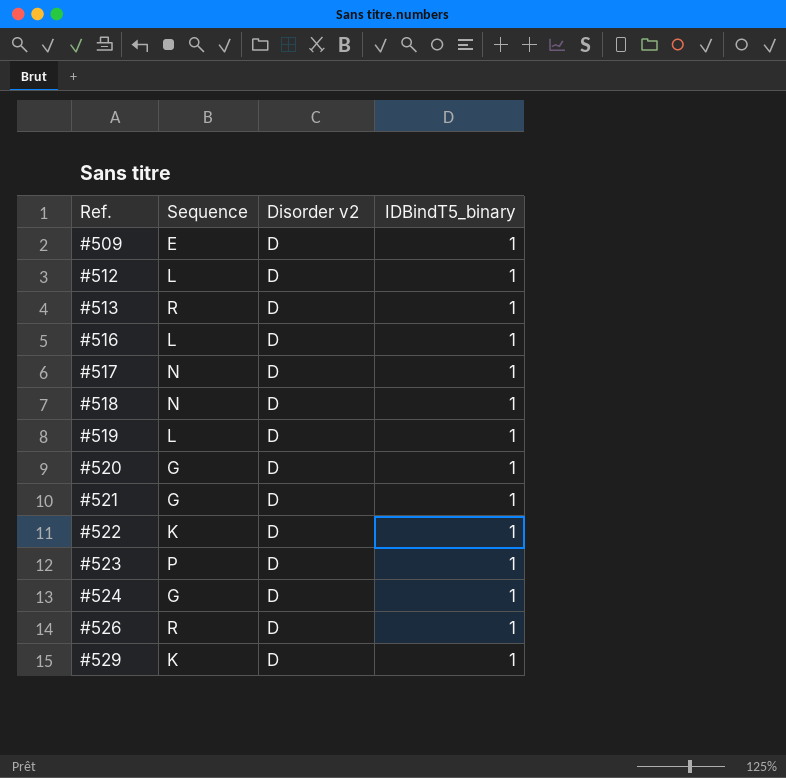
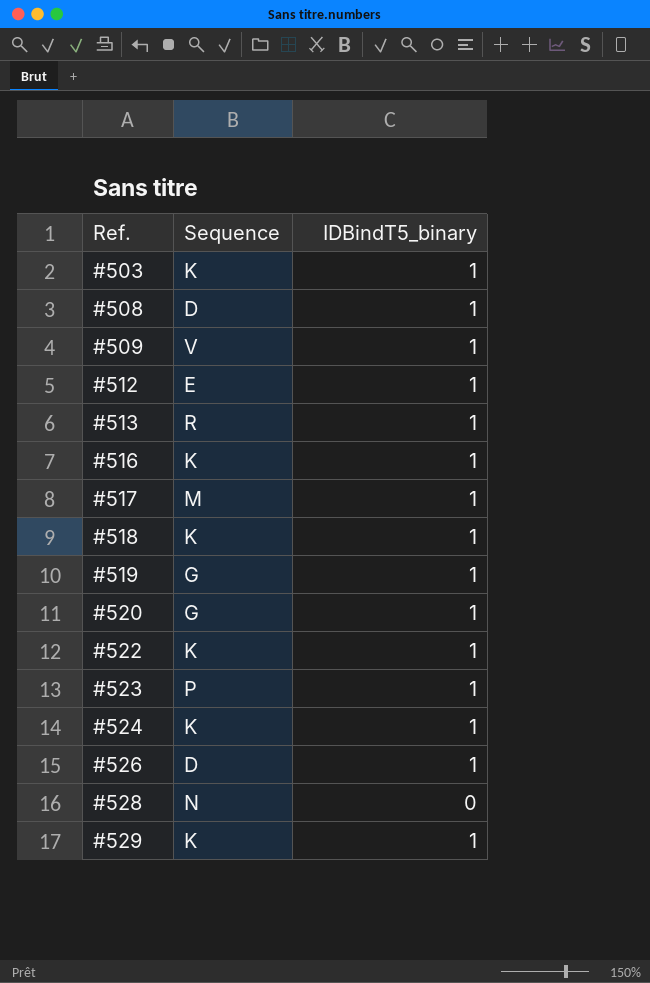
column Disorder v2 | position: 3 -> none
row #521: G | D | 1 -> none
row #503: none -> K | 1
row #508: none -> D | 1
#509 | Sequence: E -> V
#512 | Sequence: L -> E
#516 | Sequence: L -> K
#517 | Sequence: N -> M
#518 | Sequence: N -> K
#519 | Sequence: L -> G
#524 | Sequence: G -> K
#526 | Sequence: R -> D
row #528: none -> N | 0

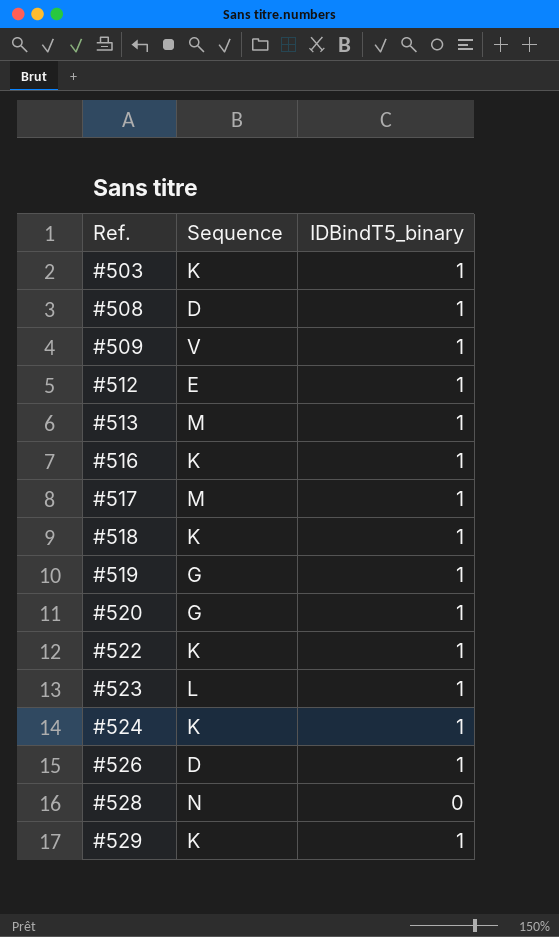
#513 | Sequence: R -> M
#523 | Sequence: P -> L

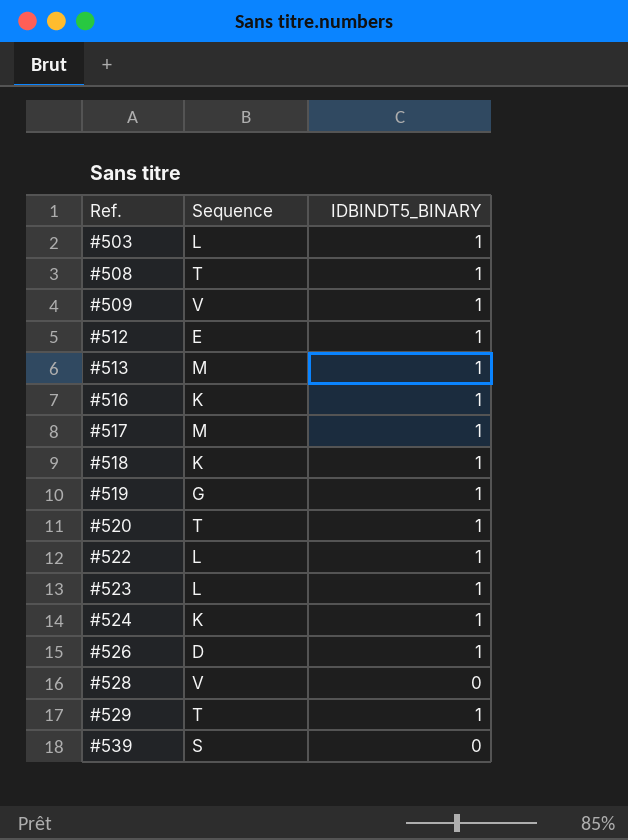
column name: IDBindT5_binary -> IDBINDT5_BINARY
#503 | Sequence: K -> L
#508 | Sequence: D -> T
#520 | Sequence: G -> T
#522 | Sequence: K -> L
#528 | Sequence: N -> V
#529 | Sequence: K -> T
row #539: none -> S | 0

